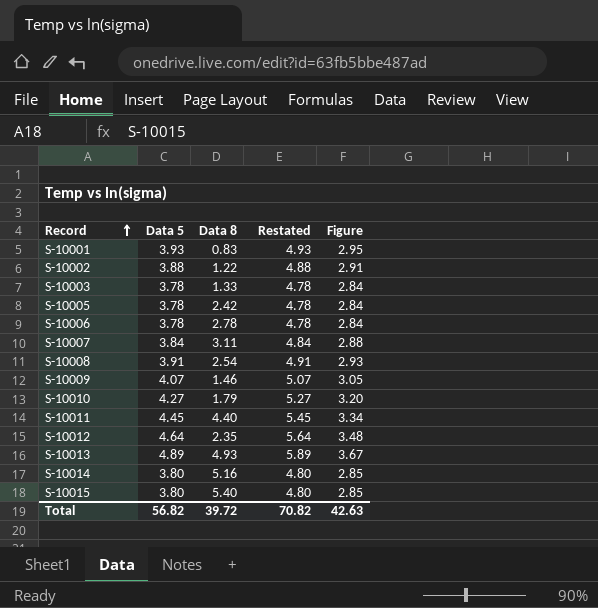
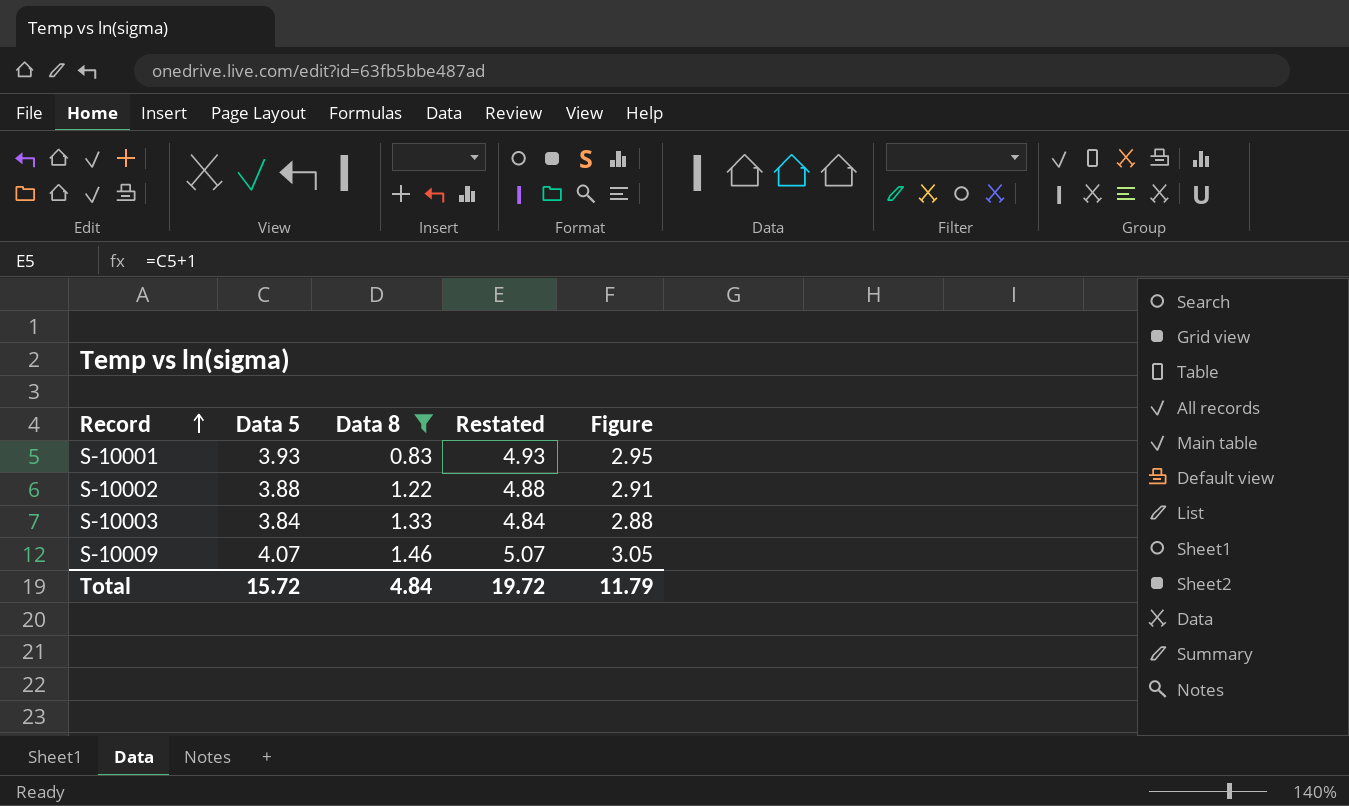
filter: none -> Data 8 <= 1.46
S-10003 | Data 5: 3.78 -> 3.84
S-10003 | Restated: 4.78 -> 4.84
S-10003 | Figure: 2.84 -> 2.88
Total | Data 5: 56.82 -> 15.72
Total | Data 8: 39.72 -> 4.84
Total | Restated: 70.82 -> 19.72
Total | Figure: 42.63 -> 11.79

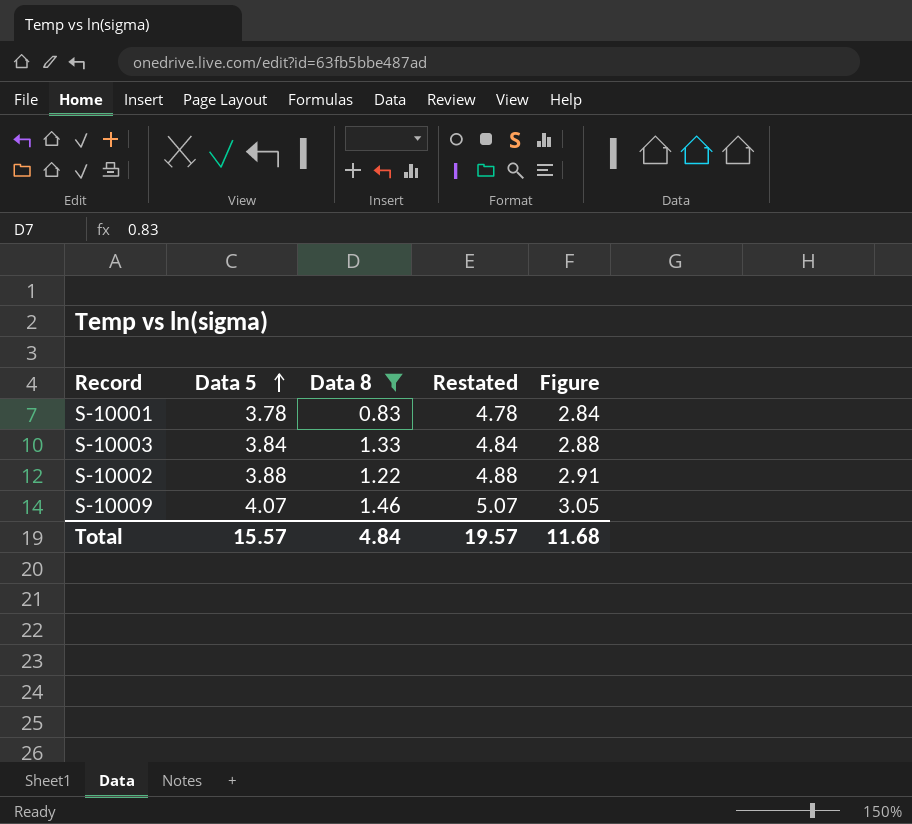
row order: Record ascending -> Data 5 ascending
S-10001 | Data 5: 3.93 -> 3.78
S-10001 | Restated: 4.93 -> 4.78
S-10001 | Figure: 2.95 -> 2.84
Total | Data 5: 15.72 -> 15.57
Total | Restated: 19.72 -> 19.57
Total | Figure: 11.79 -> 11.68

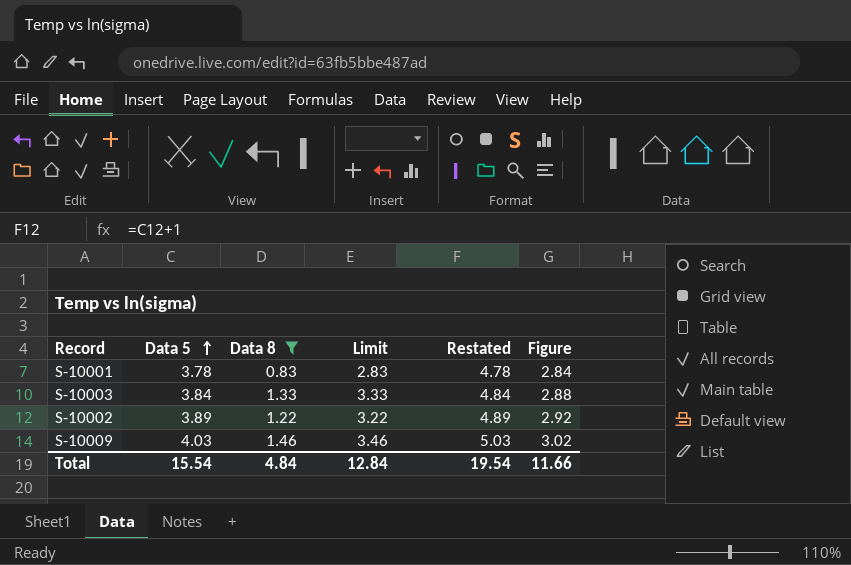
column Limit | formula: none -> [Data 8] + 2
S-10002 | Data 5: 3.88 -> 3.89
S-10002 | Restated: 4.88 -> 4.89
S-10002 | Figure: 2.91 -> 2.92
S-10009 | Data 5: 4.07 -> 4.03
S-10009 | Restated: 5.07 -> 5.03
S-10009 | Figure: 3.05 -> 3.02
Total | Data 5: 15.57 -> 15.54
Total | Restated: 19.57 -> 19.54
Total | Figure: 11.68 -> 11.66

